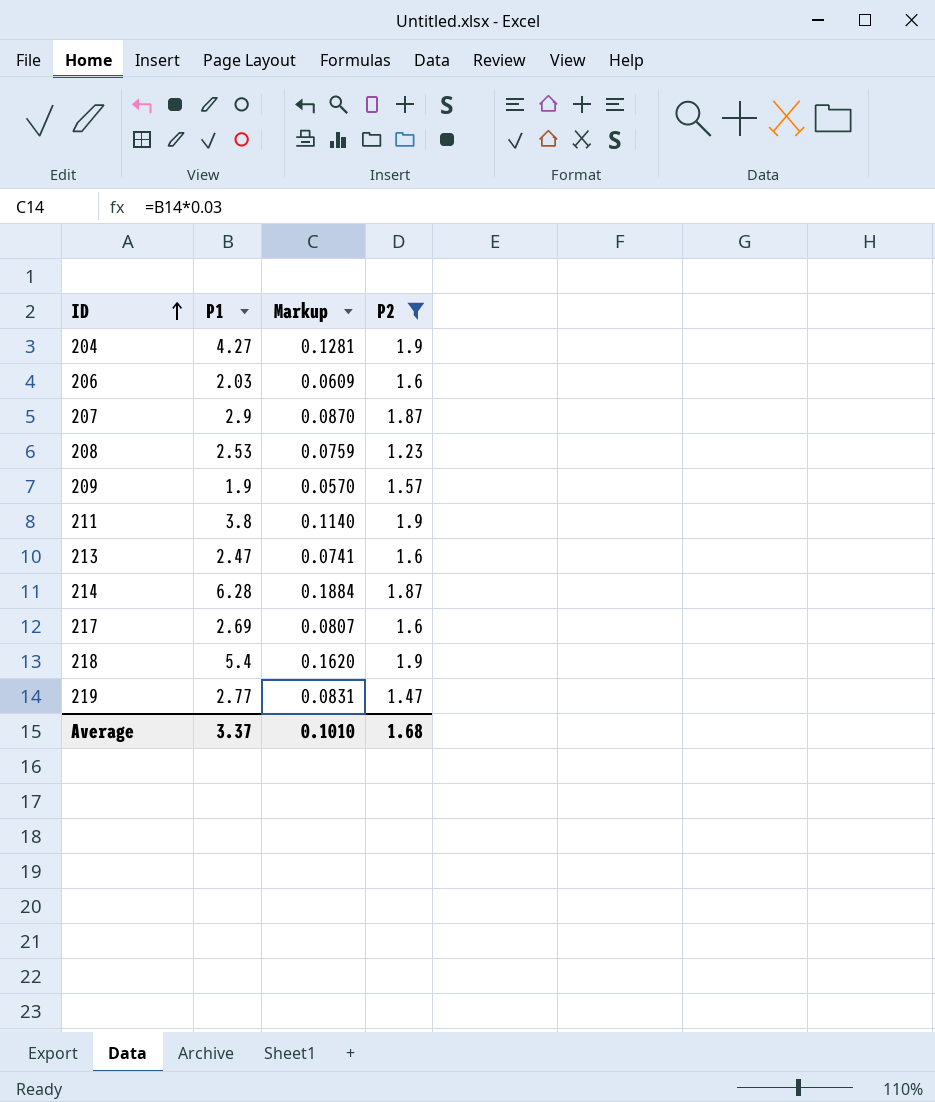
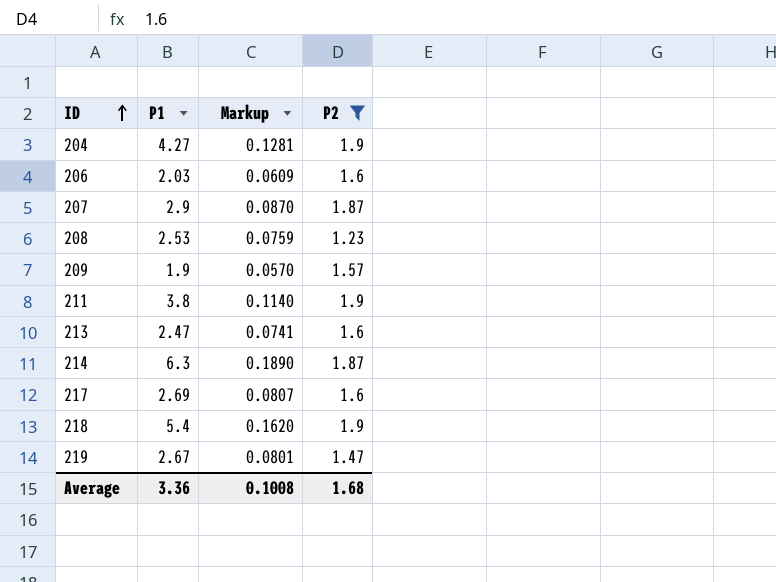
214 | P1: 6.28 -> 6.3
214 | Markup: 0.1884 -> 0.1890
219 | P1: 2.77 -> 2.67
219 | Markup: 0.0831 -> 0.0801
Average | P1: 3.37 -> 3.36
Average | Markup: 0.1010 -> 0.1008

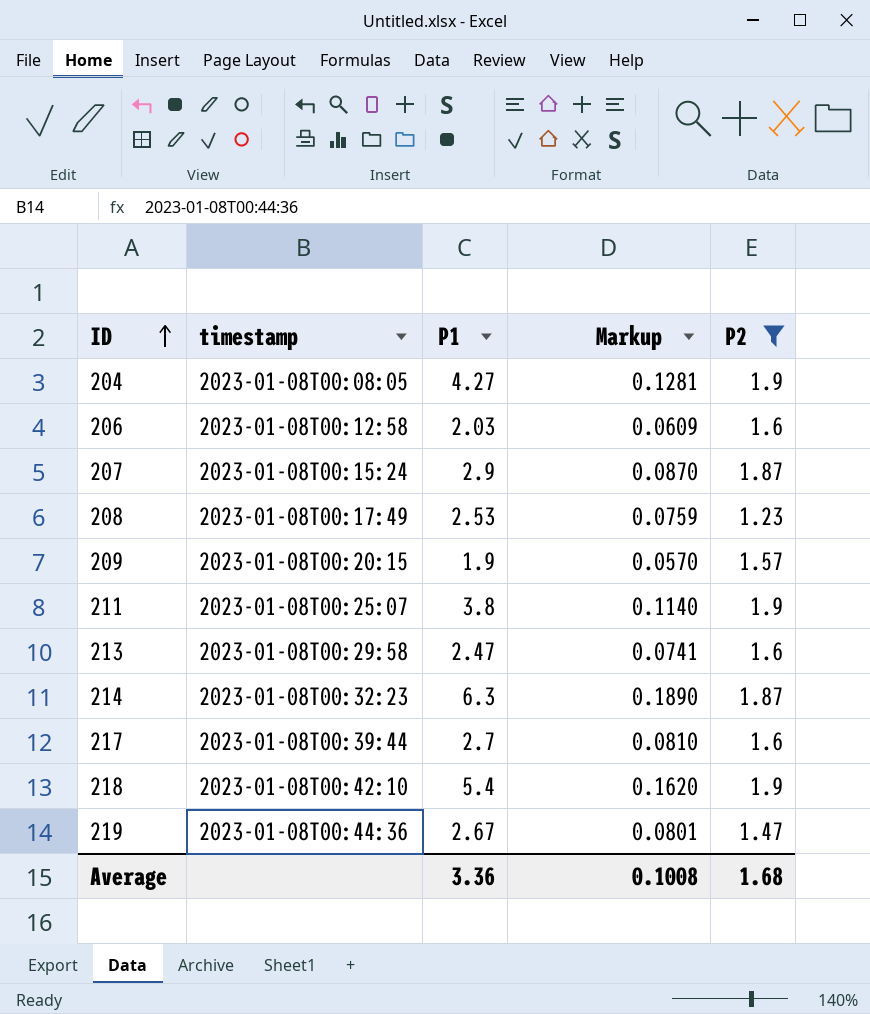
column timestamp | position: none -> 2
217 | P1: 2.69 -> 2.7
217 | Markup: 0.0807 -> 0.0810

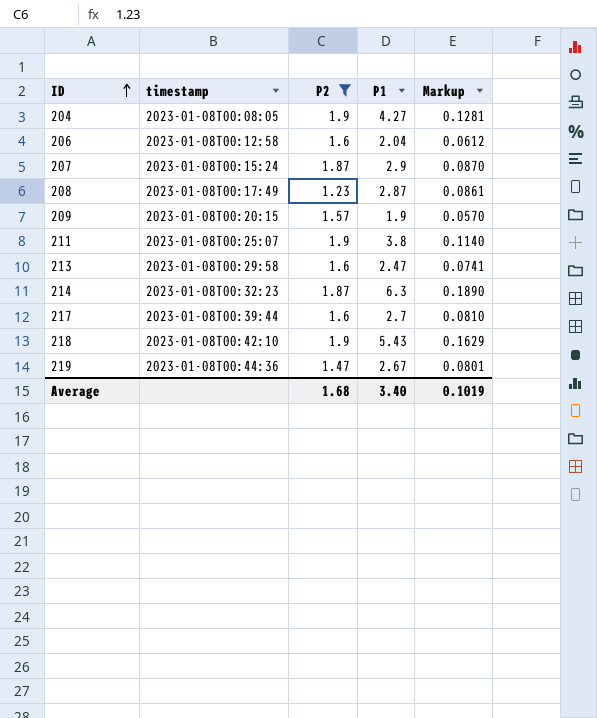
column P2 | position: 5 -> 3
206 | P1: 2.03 -> 2.04
206 | Markup: 0.0609 -> 0.0612
208 | P1: 2.53 -> 2.87
208 | Markup: 0.0759 -> 0.0861
218 | P1: 5.4 -> 5.43
218 | Markup: 0.1620 -> 0.1629
Average | P1: 3.36 -> 3.40
Average | Markup: 0.1008 -> 0.1019

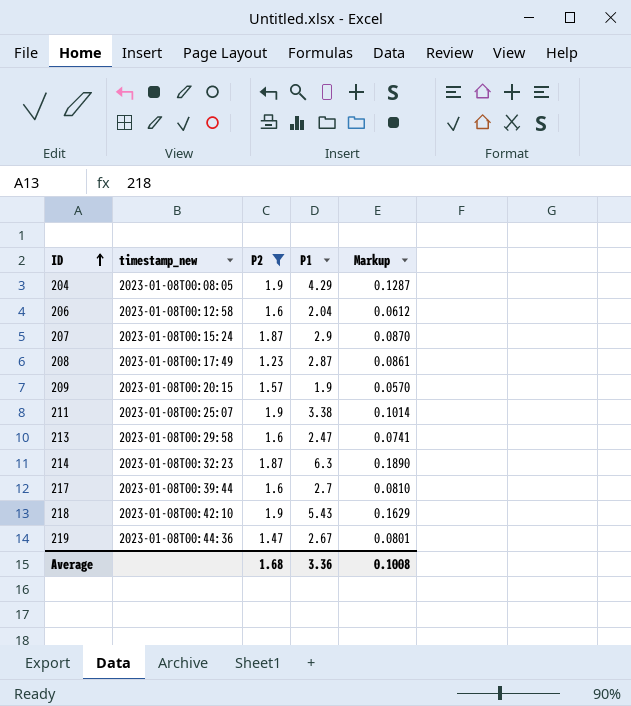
column name: timestamp -> timestamp_new
204 | P1: 4.27 -> 4.29
204 | Markup: 0.1281 -> 0.1287
211 | P1: 3.8 -> 3.38
211 | Markup: 0.1140 -> 0.1014
Average | P1: 3.40 -> 3.36
Average | Markup: 0.1019 -> 0.1008

